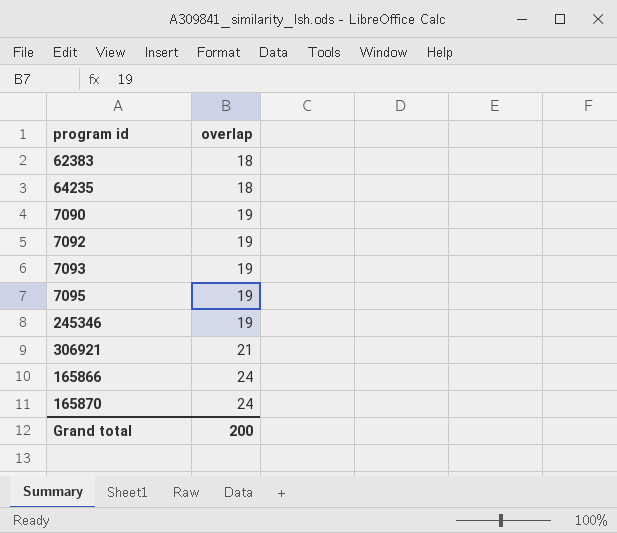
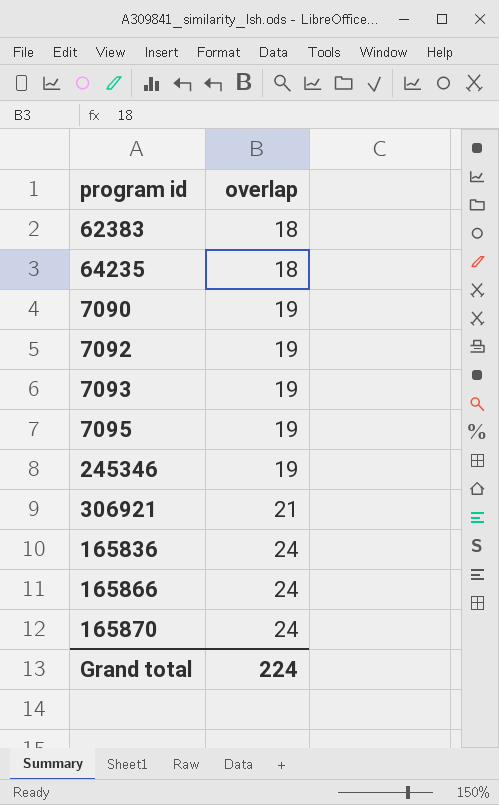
row 165836: none -> 24
Grand total | overlap: 200 -> 224

